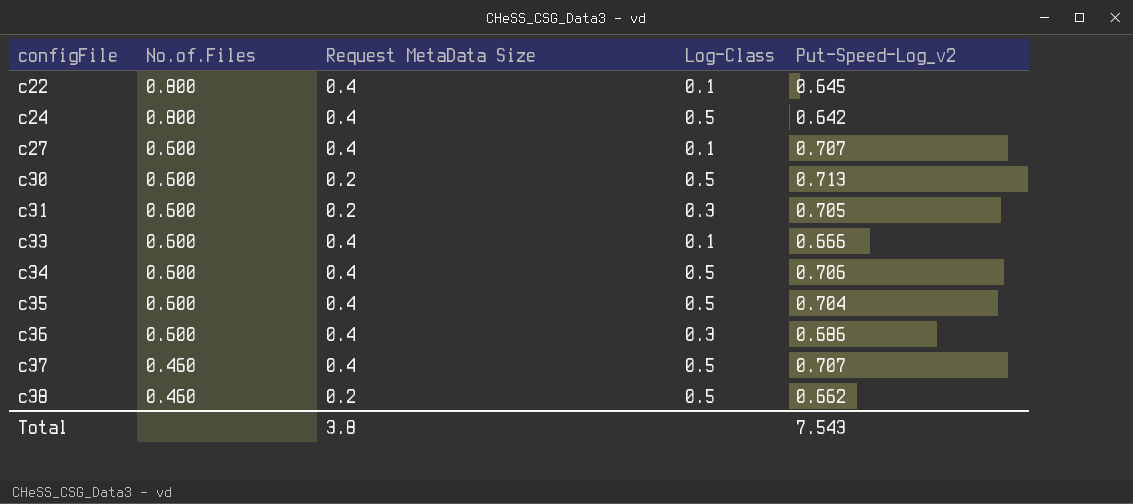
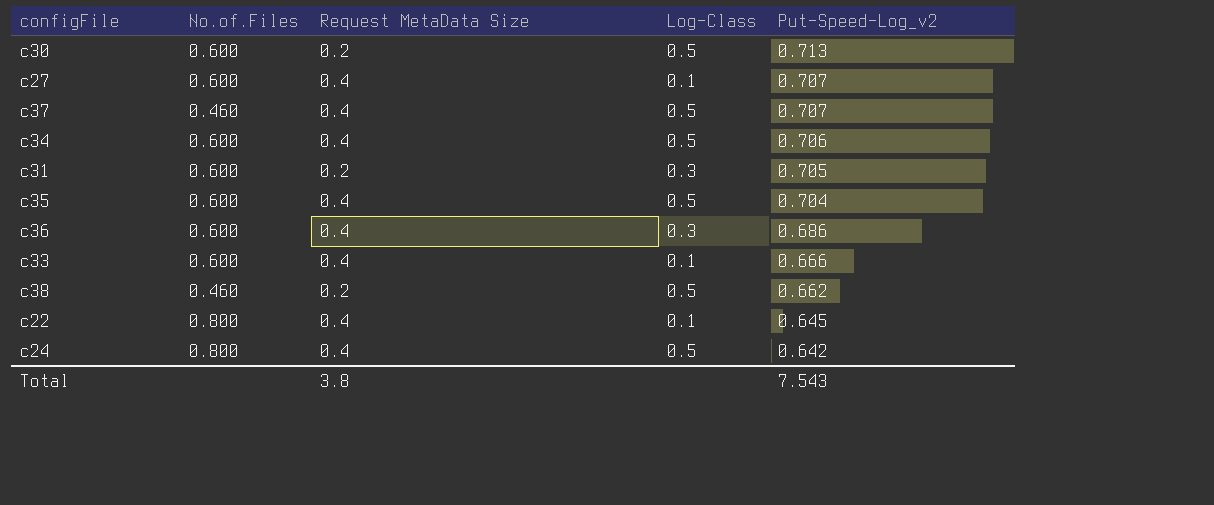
row order: configFile ascending -> Put-Speed-Log_v2 descending

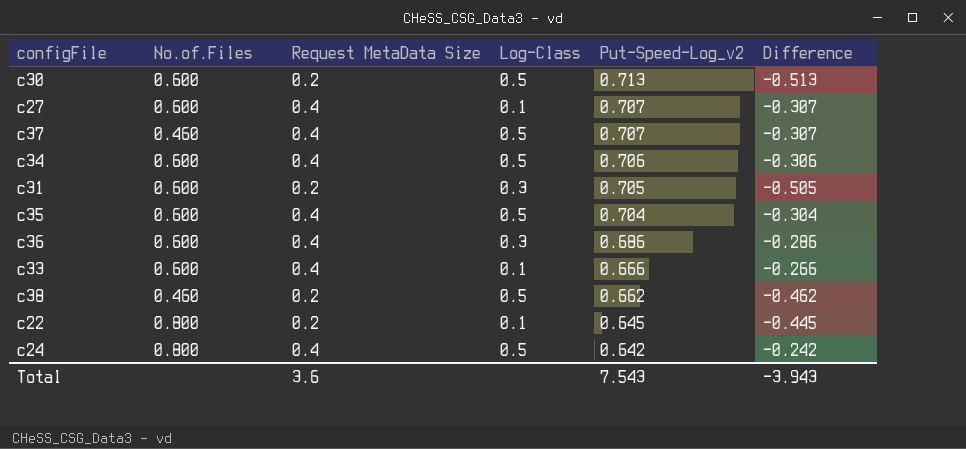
column Difference | formula: none -> [Request MetaData Size] - [Put-Speed-Log_v2]
c22 | Request MetaData Size: 0.4 -> 0.2
Total | Request MetaData Size: 3.8 -> 3.6

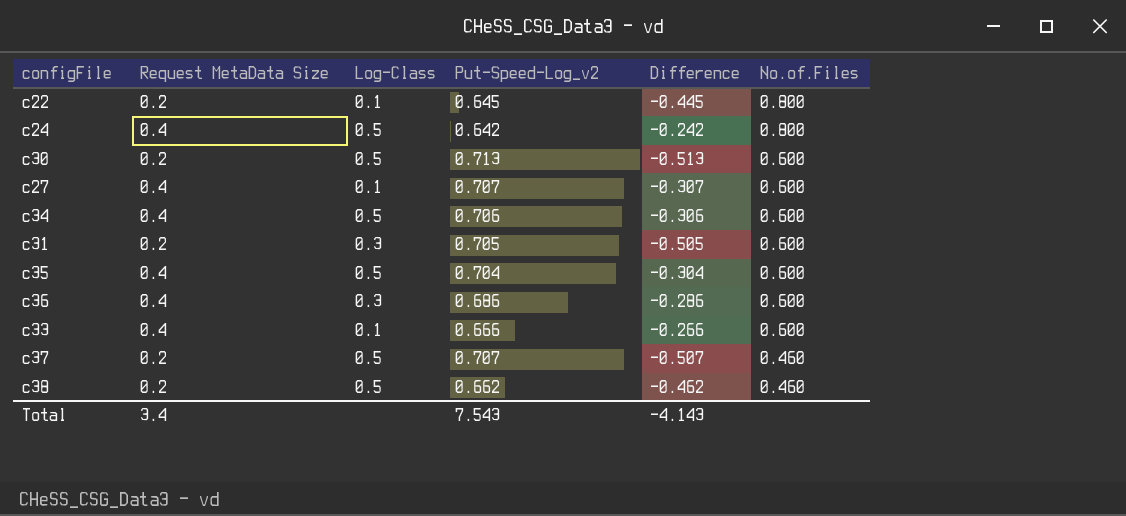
row order: Put-Speed-Log_v2 descending -> No.of.Files descending
column No.of.Files | position: 2 -> 6
c37 | Request MetaData Size: 0.4 -> 0.2
c37 | Difference: -0.307 -> -0.507
Total | Request MetaData Size: 3.6 -> 3.4
Total | Difference: -3.943 -> -4.143

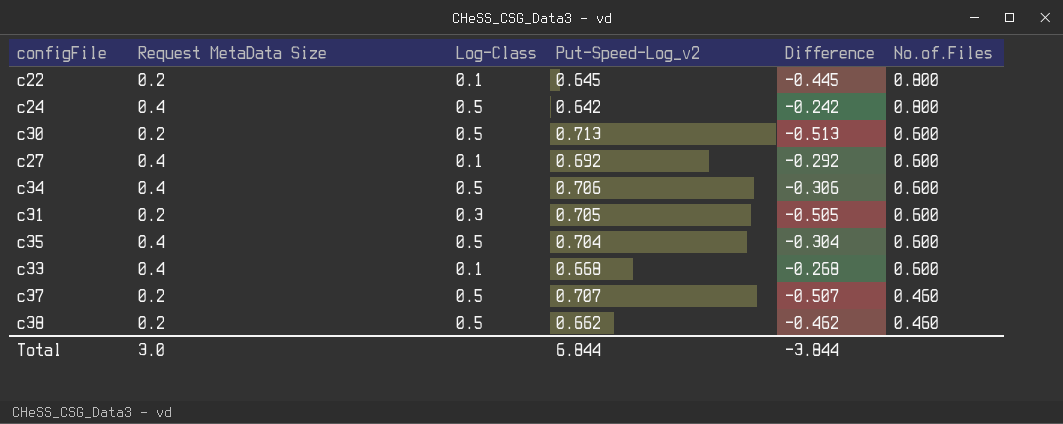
row c36: 0.4 | 0.3 | 0.686 | -0.286 | 0.600 -> none
c27 | Put-Speed-Log_v2: 0.707 -> 0.692
c27 | Difference: -0.307 -> -0.292
c33 | Put-Speed-Log_v2: 0.666 -> 0.668
c33 | Difference: -0.266 -> -0.268
Total | Request MetaData Size: 3.4 -> 3.0
Total | Put-Speed-Log_v2: 7.543 -> 6.844
Total | Difference: -4.143 -> -3.844

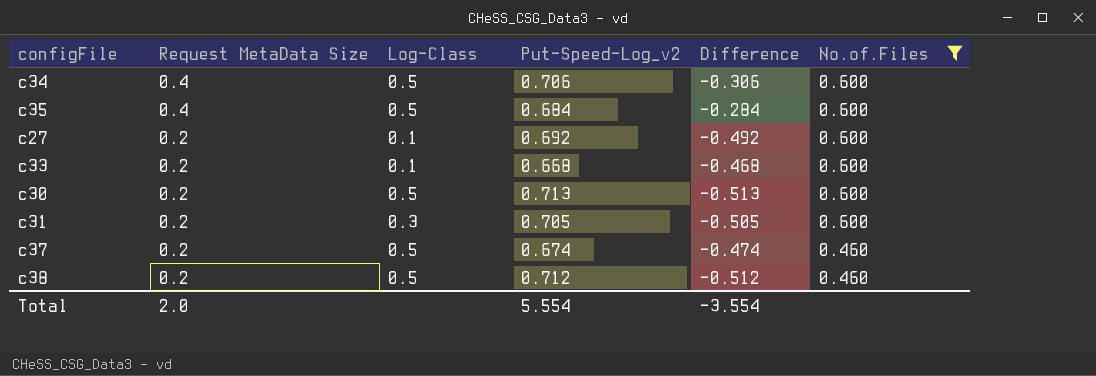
filter: none -> No.of.Files != 0.800
row order: No.of.Files descending -> Request MetaData Size descending
c35 | Put-Speed-Log_v2: 0.704 -> 0.684
c35 | Difference: -0.304 -> -0.284
c27 | Request MetaData Size: 0.4 -> 0.2
c27 | Difference: -0.292 -> -0.492
c33 | Request MetaData Size: 0.4 -> 0.2
c33 | Difference: -0.268 -> -0.468
c37 | Put-Speed-Log_v2: 0.707 -> 0.674
c37 | Difference: -0.507 -> -0.474
c38 | Put-Speed-Log_v2: 0.662 -> 0.712
c38 | Difference: -0.462 -> -0.512
Total | Request MetaData Size: 3.0 -> 2.0
Total | Put-Speed-Log_v2: 6.844 -> 5.554
Total | Difference: -3.844 -> -3.554

